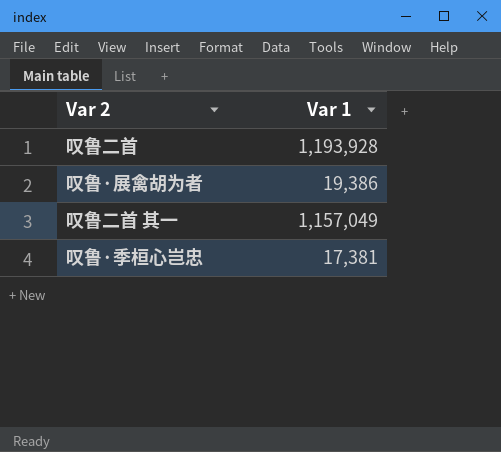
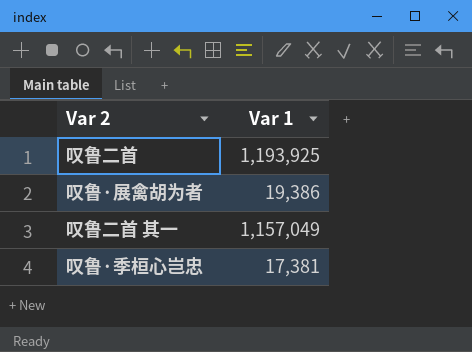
叹鲁二首 | Var 1: 1,193,928 -> 1,193,925

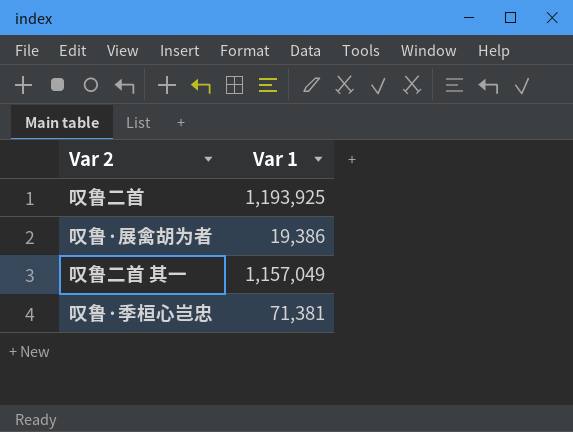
叹鲁·季桓心岂忠 | Var 1: 17,381 -> 71,381

